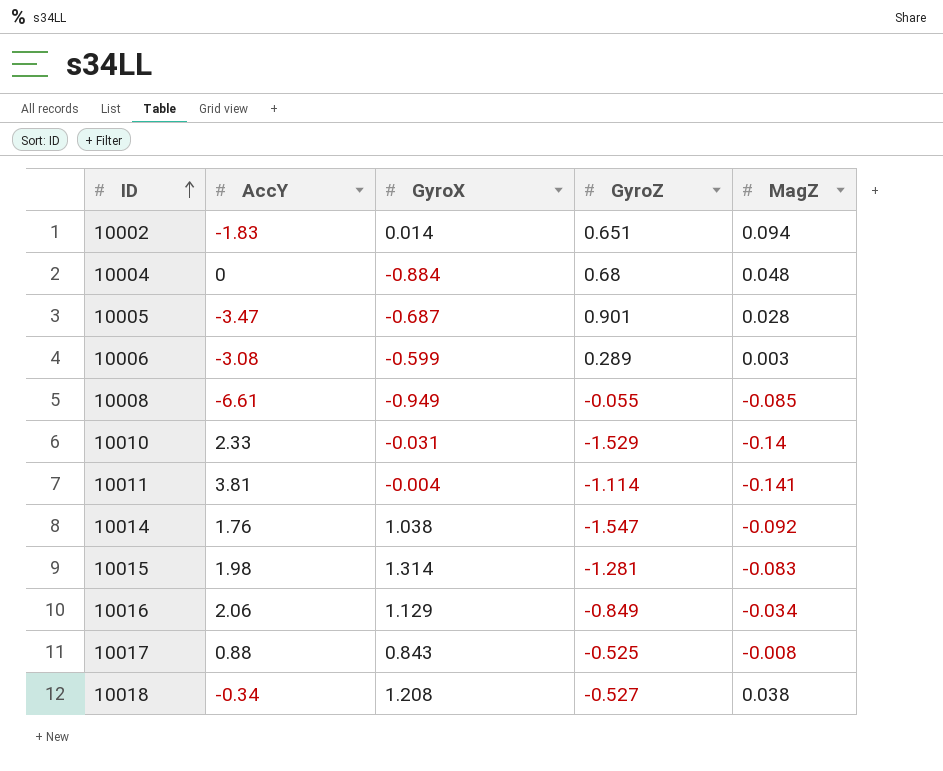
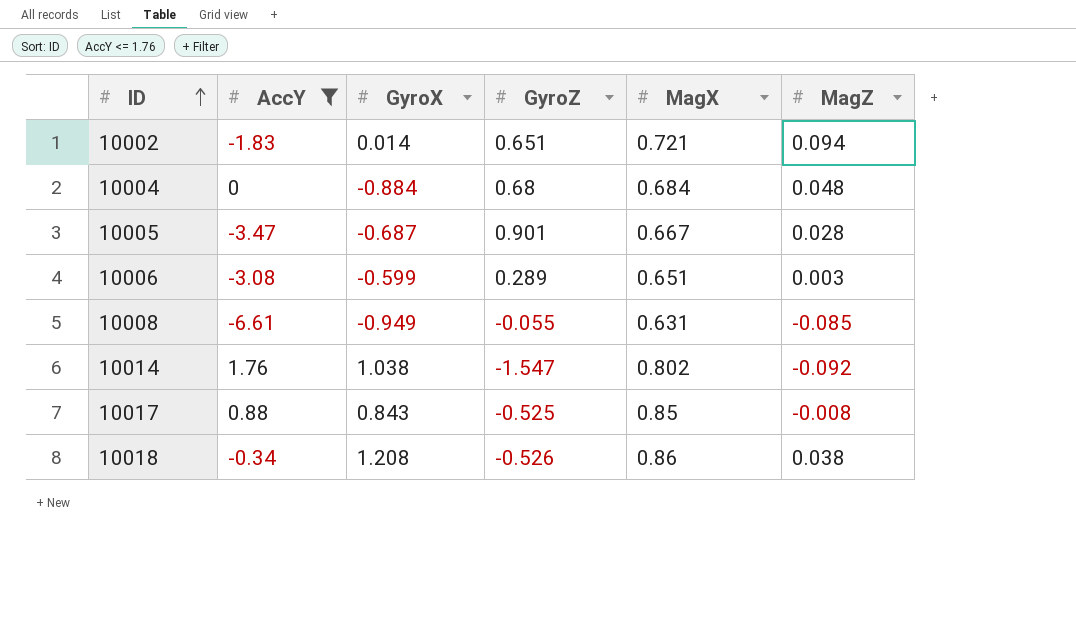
filter: none -> AccY <= 1.76
column MagX | position: none -> 5
10018 | GyroZ: -0.527 -> -0.526

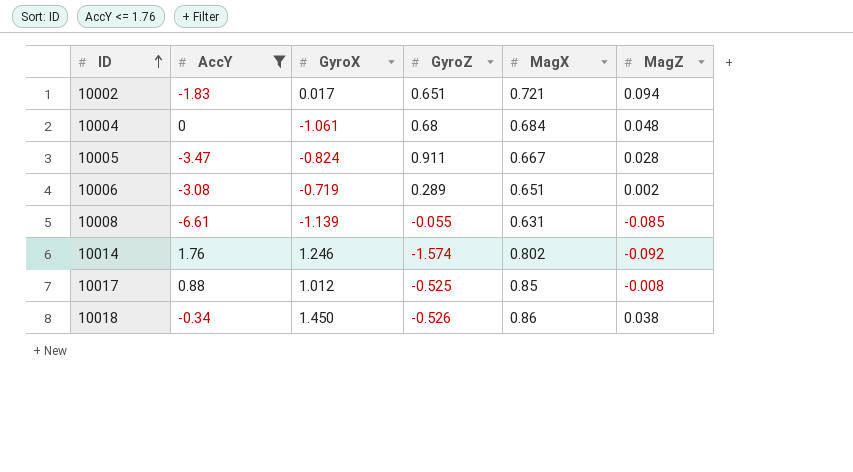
10002 | GyroX: 0.014 -> 0.017
10004 | GyroX: -0.884 -> -1.061
10005 | GyroX: -0.687 -> -0.824
10005 | GyroZ: 0.901 -> 0.911
10006 | GyroX: -0.599 -> -0.719
10006 | MagZ: 0.003 -> 0.002
10008 | GyroX: -0.949 -> -1.139
10014 | GyroX: 1.038 -> 1.246
10014 | GyroZ: -1.547 -> -1.574
10017 | GyroX: 0.843 -> 1.012
10018 | GyroX: 1.208 -> 1.450

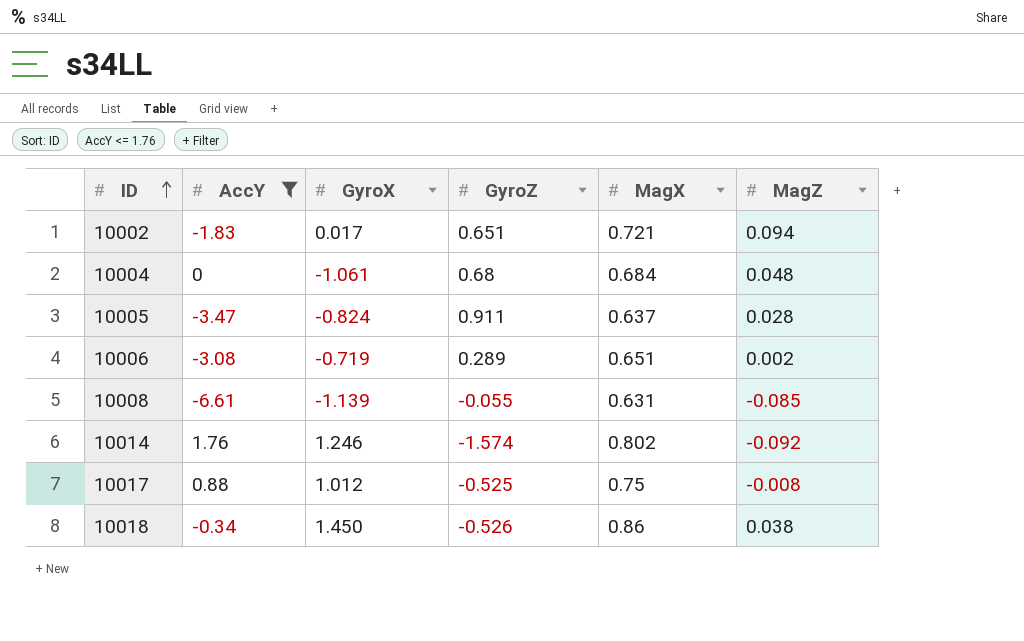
10005 | MagX: 0.667 -> 0.637
10017 | MagX: 0.85 -> 0.75

